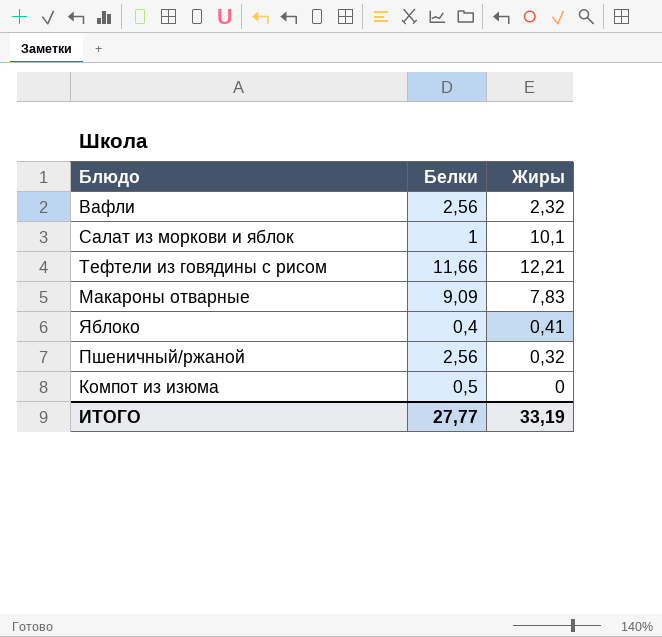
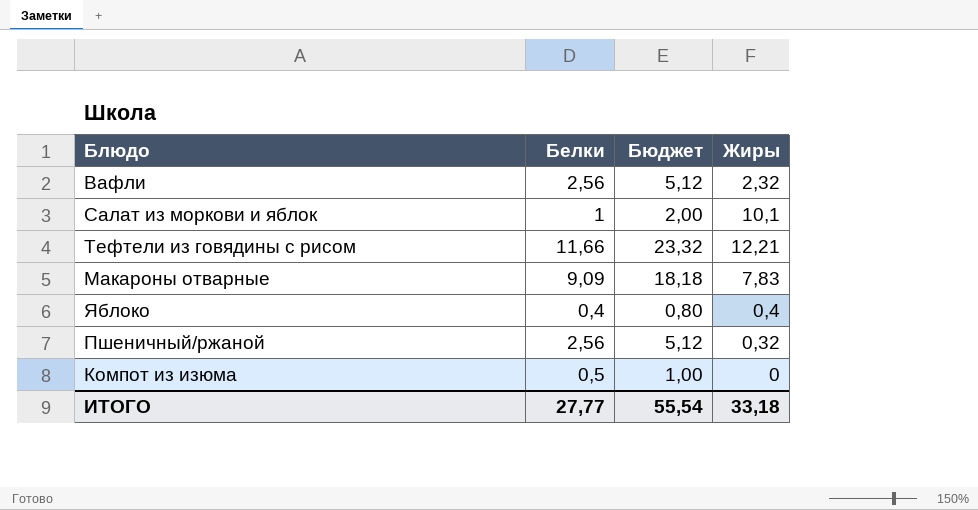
column Бюджет | formula: none -> [Белки] * 2
Яблоко | Жиры: 0,41 -> 0,4
ИТОГО | Жиры: 33,19 -> 33,18

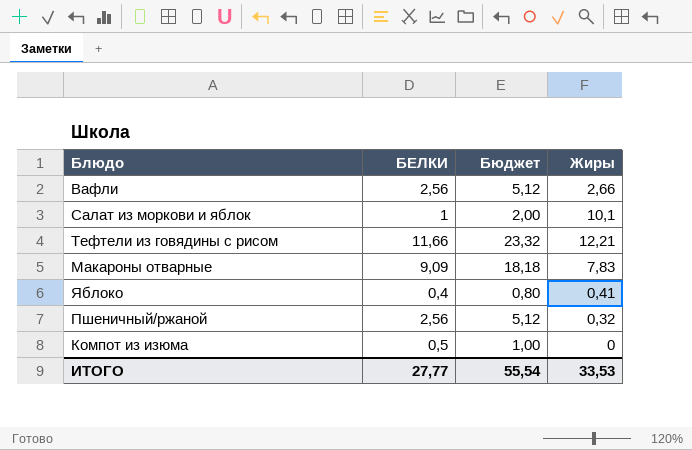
column name: Белки -> БЕЛКИ
Вафли | Жиры: 2,32 -> 2,66
Яблоко | Жиры: 0,4 -> 0,41
ИТОГО | Жиры: 33,18 -> 33,53

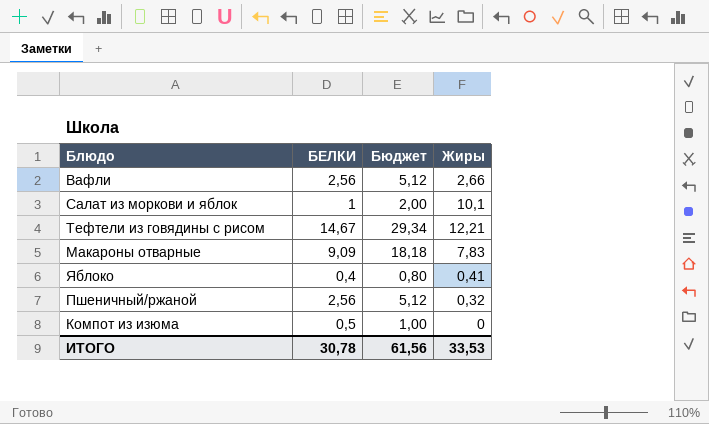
Тефтели из говядины с рисом | БЕЛКИ: 11,66 -> 14,67
Тефтели из говядины с рисом | Бюджет: 23,32 -> 29,34
ИТОГО | БЕЛКИ: 27,77 -> 30,78
ИТОГО | Бюджет: 55,54 -> 61,56

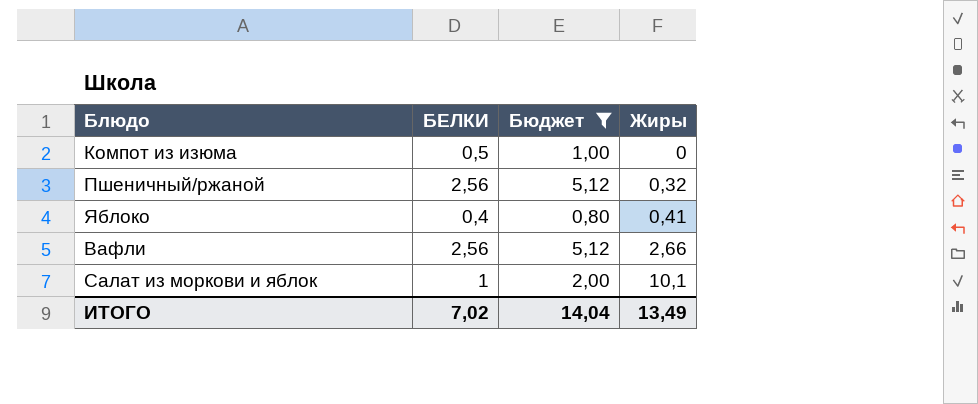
filter: none -> Бюджет <= 5,12
row order: none -> Жиры ascending
ИТОГО | БЕЛКИ: 30,78 -> 7,02
ИТОГО | Бюджет: 61,56 -> 14,04
ИТОГО | Жиры: 33,53 -> 13,49

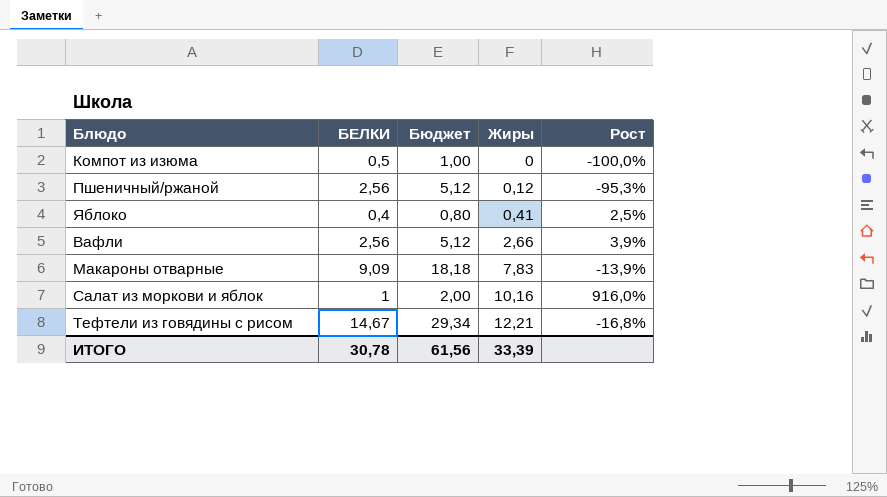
filter: Бюджет <= 5,12 -> none
column Рост | formula: none -> ([Жиры] - [БЕЛКИ]) / [БЕЛКИ]
Пшеничный/ржаной | Жиры: 0,32 -> 0,12
Салат из моркови и яблок | Жиры: 10,1 -> 10,16
ИТОГО | БЕЛКИ: 7,02 -> 30,78
ИТОГО | Бюджет: 14,04 -> 61,56
ИТОГО | Жиры: 13,49 -> 33,39

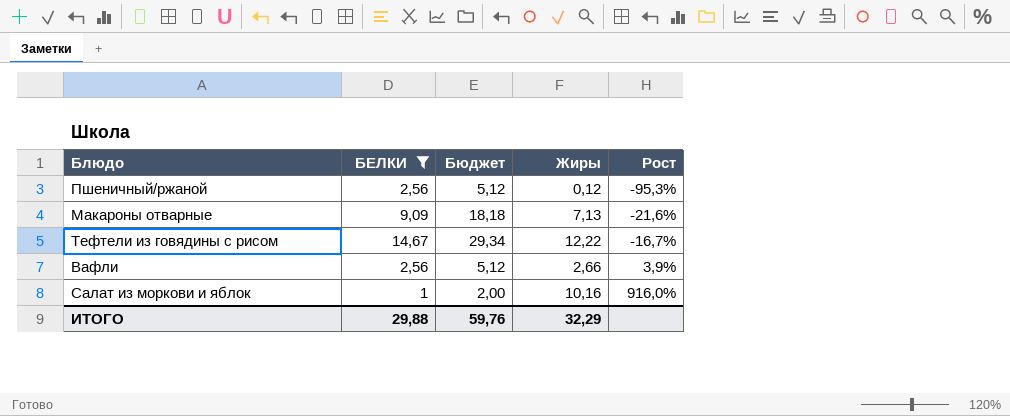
filter: none -> БЕЛКИ >= 1
row order: Жиры ascending -> Рост ascending
Макароны отварные | Жиры: 7,83 -> 7,13
Макароны отварные | Рост: -13,9% -> -21,6%
Тефтели из говядины с рисом | Жиры: 12,21 -> 12,22
Тефтели из говядины с рисом | Рост: -16,8% -> -16,7%
ИТОГО | БЕЛКИ: 30,78 -> 29,88
ИТОГО | Бюджет: 61,56 -> 59,76
ИТОГО | Жиры: 33,39 -> 32,29

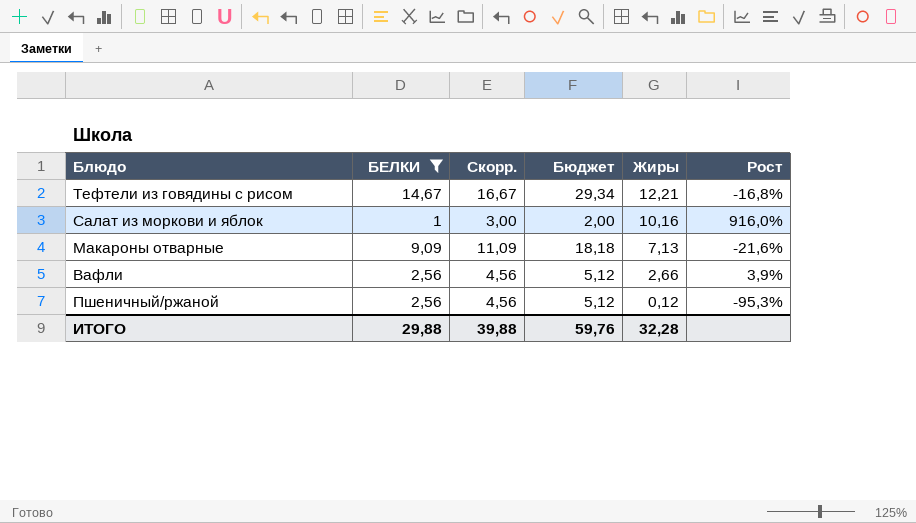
row order: Рост ascending -> Жиры descending
column Скорр. | formula: none -> [БЕЛКИ] + 2
Тефтели из говядины с рисом | Жиры: 12,22 -> 12,21
Тефтели из говядины с рисом | Рост: -16,7% -> -16,8%
ИТОГО | Жиры: 32,29 -> 32,28

